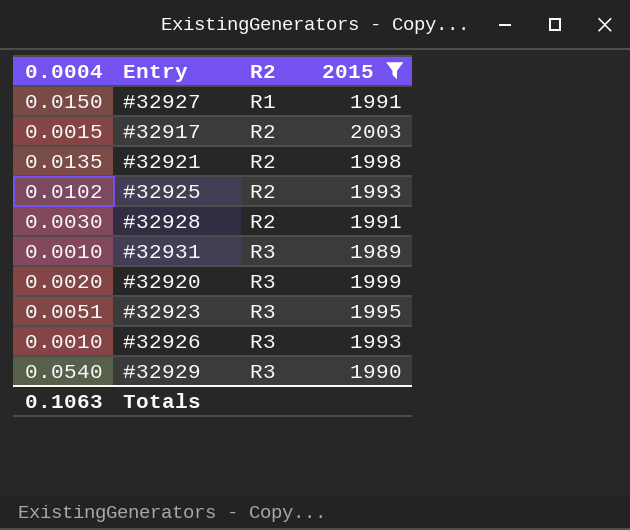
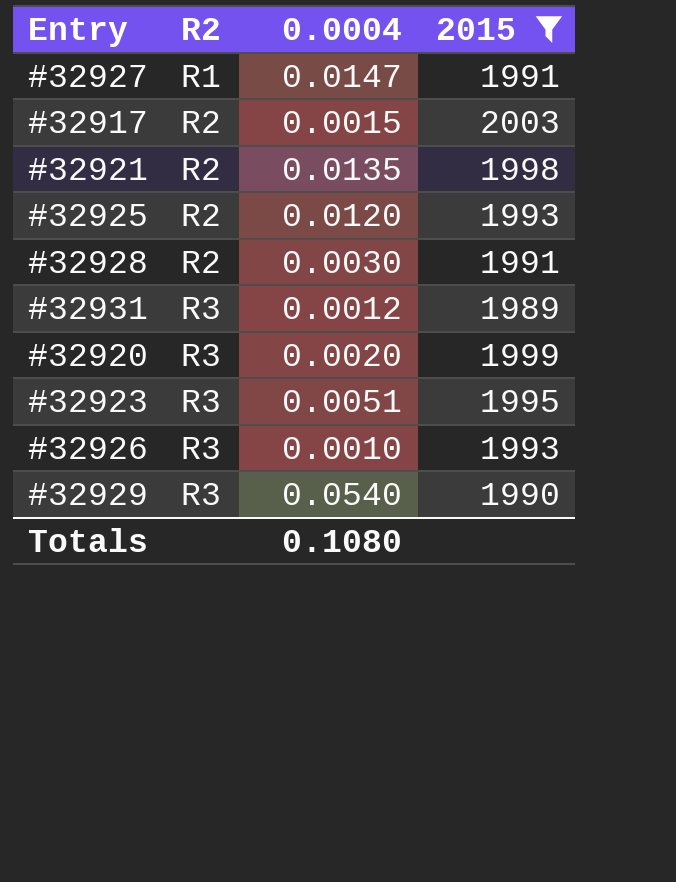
column 0.0004 | position: 1 -> 3
#32927 | 0.0004: 0.0150 -> 0.0147
#32925 | 0.0004: 0.0102 -> 0.0120
#32931 | 0.0004: 0.0010 -> 0.0012
Totals | 0.0004: 0.1063 -> 0.1080

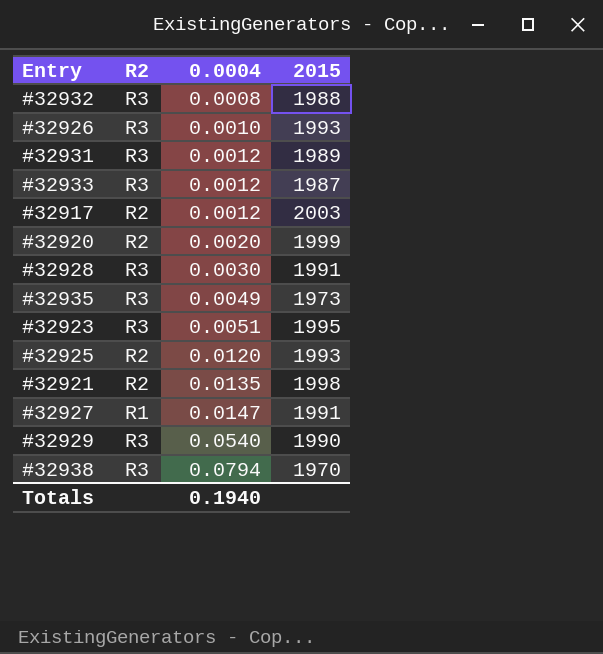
filter: 2015 >= 1989 -> none
row order: R2 ascending -> 0.0004 ascending
#32917 | 0.0004: 0.0015 -> 0.0012
#32920 | R2: R3 -> R2
#32928 | R2: R2 -> R3
Totals | 0.0004: 0.1080 -> 0.1940

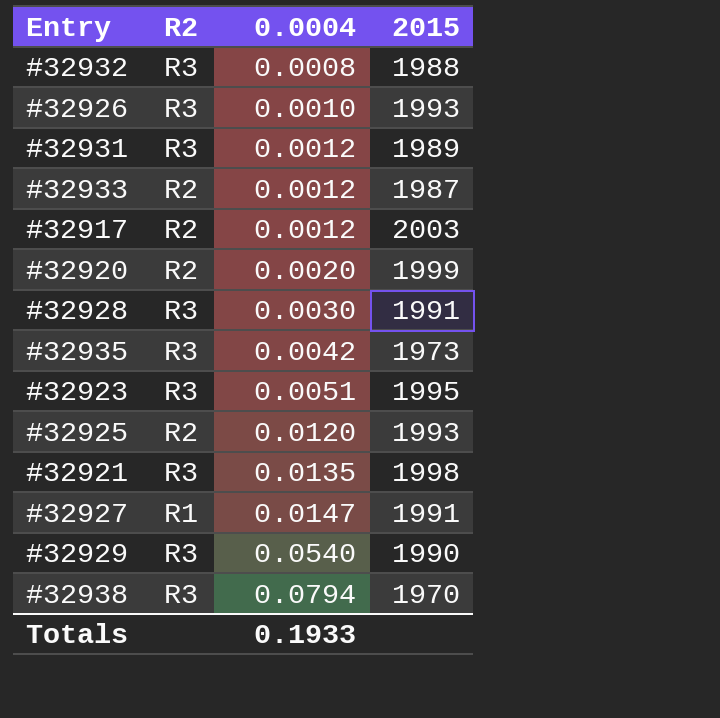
#32933 | R2: R3 -> R2
#32935 | 0.0004: 0.0049 -> 0.0042
#32921 | R2: R2 -> R3
Totals | 0.0004: 0.1940 -> 0.1933

